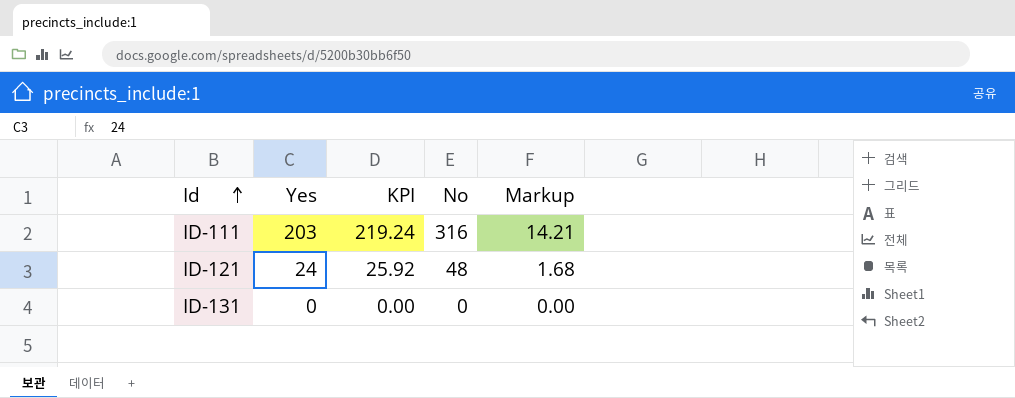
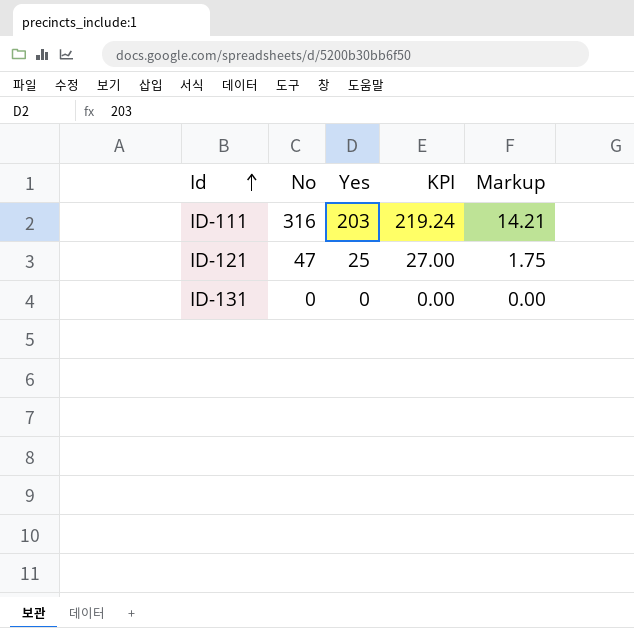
column No | position: 4 -> 2
ID-121 | No: 48 -> 47
ID-121 | Yes: 24 -> 25
ID-121 | KPI: 25.92 -> 27.00
ID-121 | Markup: 1.68 -> 1.75

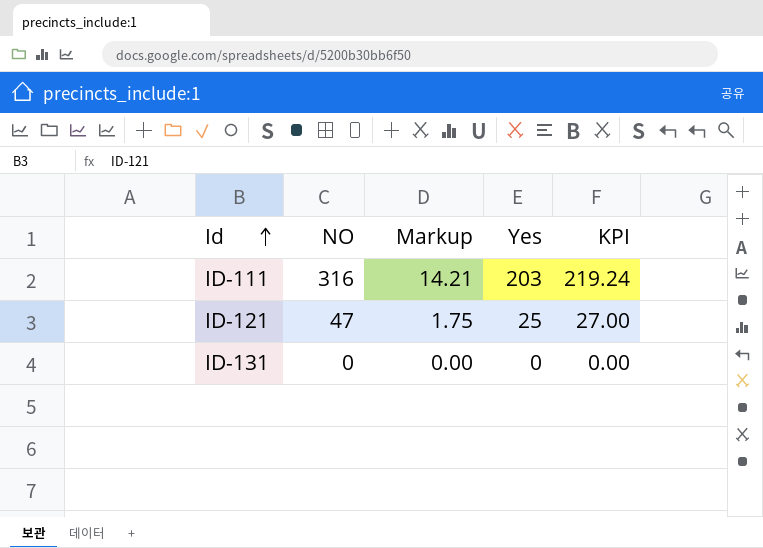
column name: No -> NO
column Markup | position: 5 -> 3

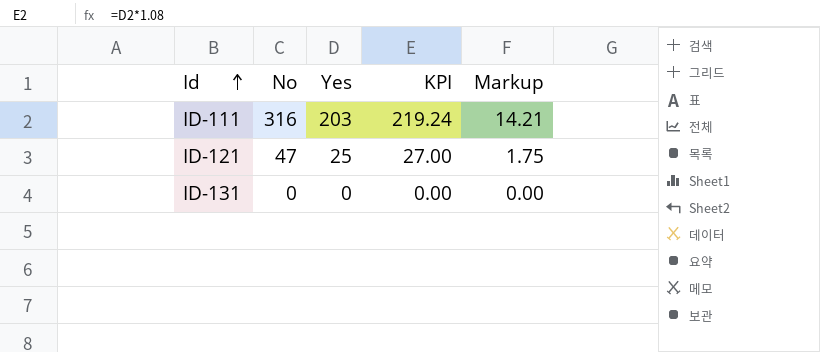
column name: NO -> No
column Markup | position: 3 -> 5

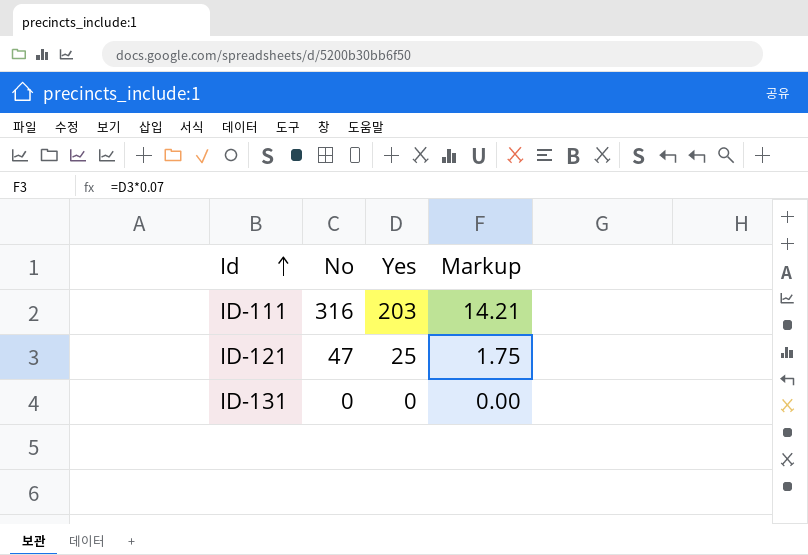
column KPI | formula: [Yes] * 1.08 -> none

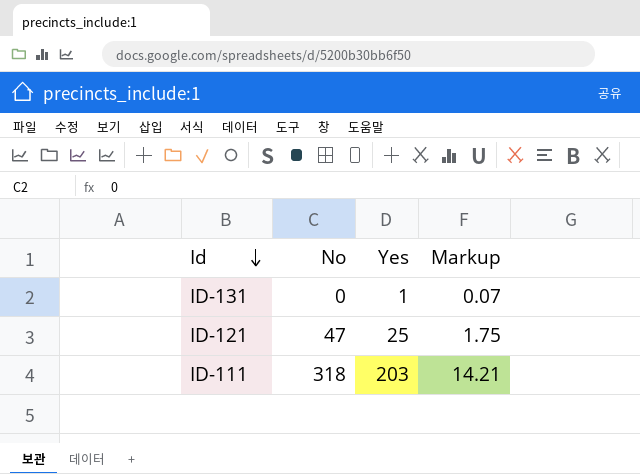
row order: Id ascending -> Id descending
ID-131 | Yes: 0 -> 1
ID-131 | Markup: 0.00 -> 0.07
ID-111 | No: 316 -> 318

